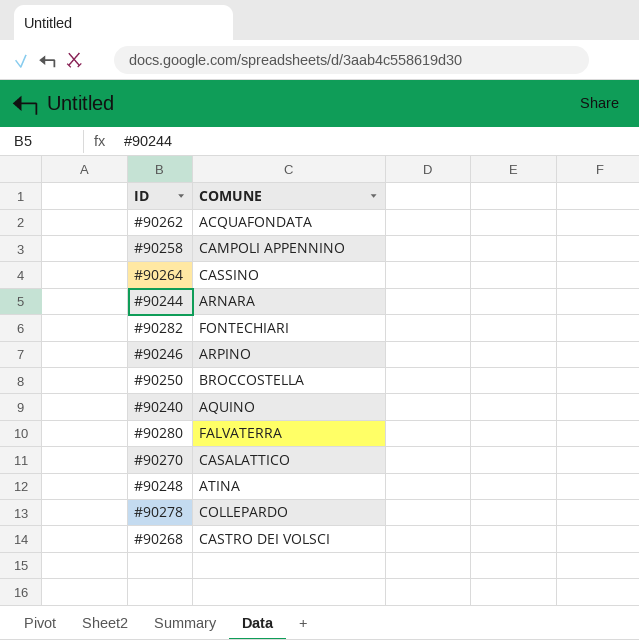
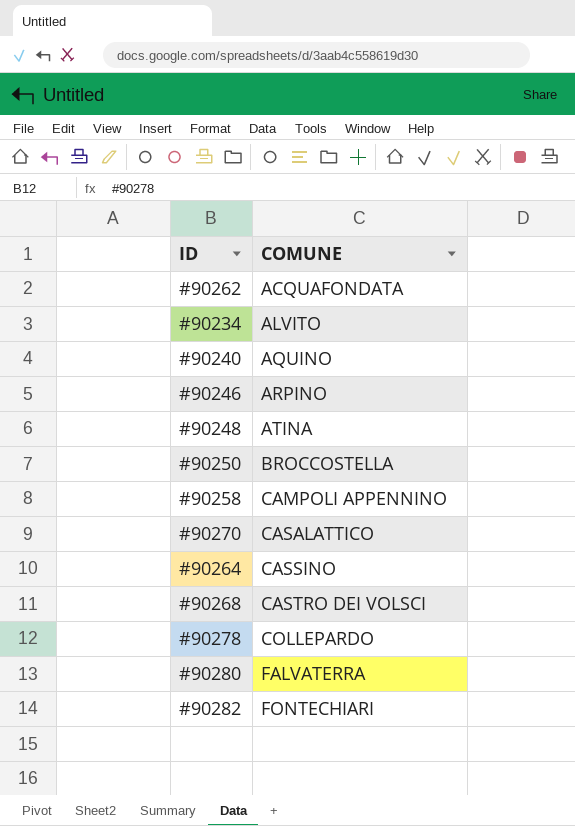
row order: none -> COMUNE ascending
row #90244: ARNARA -> none
row #90234: none -> ALVITO

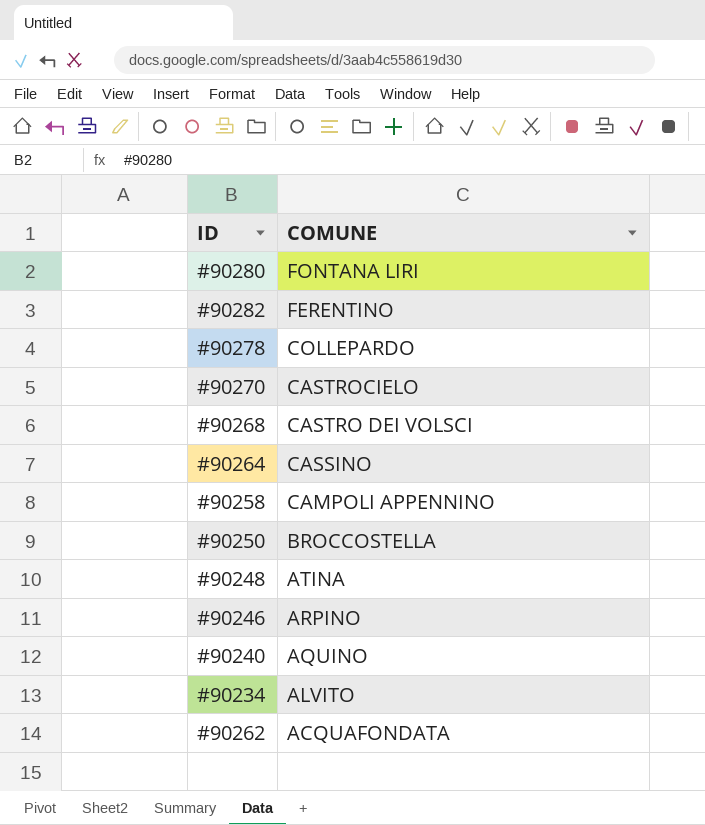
row order: COMUNE ascending -> COMUNE descending
#90280 | COMUNE: FALVATERRA -> FONTANA LIRI
#90282 | COMUNE: FONTECHIARI -> FERENTINO
#90270 | COMUNE: CASALATTICO -> CASTROCIELO

